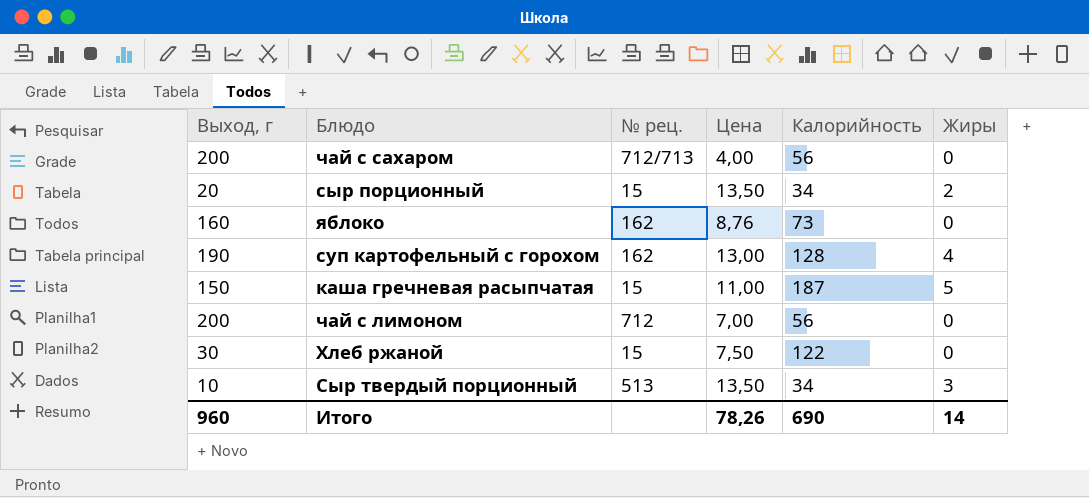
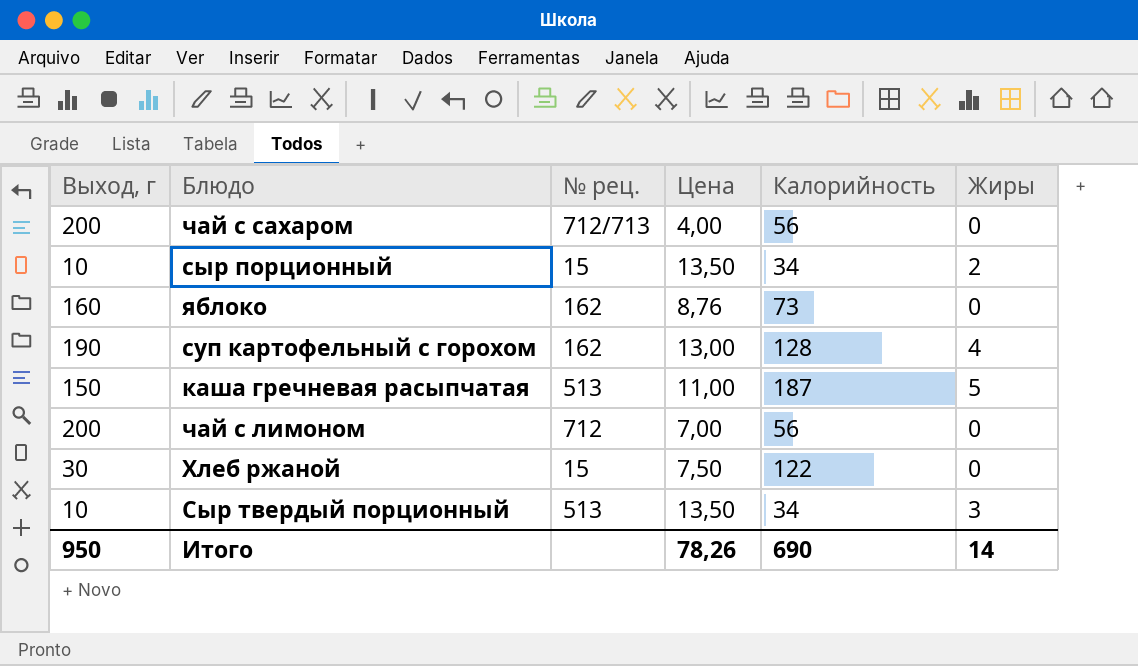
сыр порционный | Выход, г: 20 -> 10
каша гречневая расыпчатая | № рец.: 15 -> 513
Итого | Выход, г: 960 -> 950

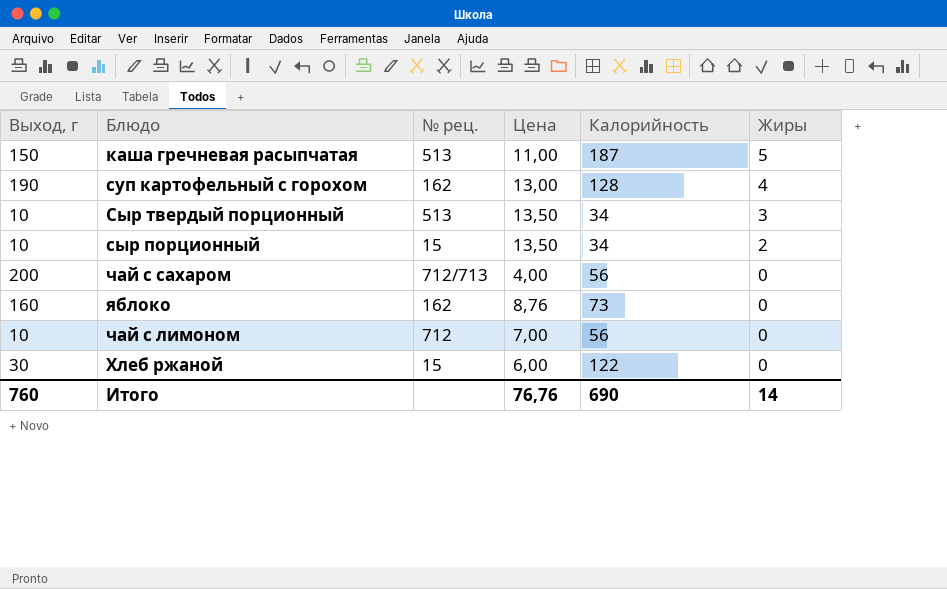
row order: none -> Жиры descending
чай с лимоном | Выход, г: 200 -> 10
Хлеб ржаной | Цена: 7,50 -> 6,00
Итого | Выход, г: 950 -> 760
Итого | Цена: 78,26 -> 76,76

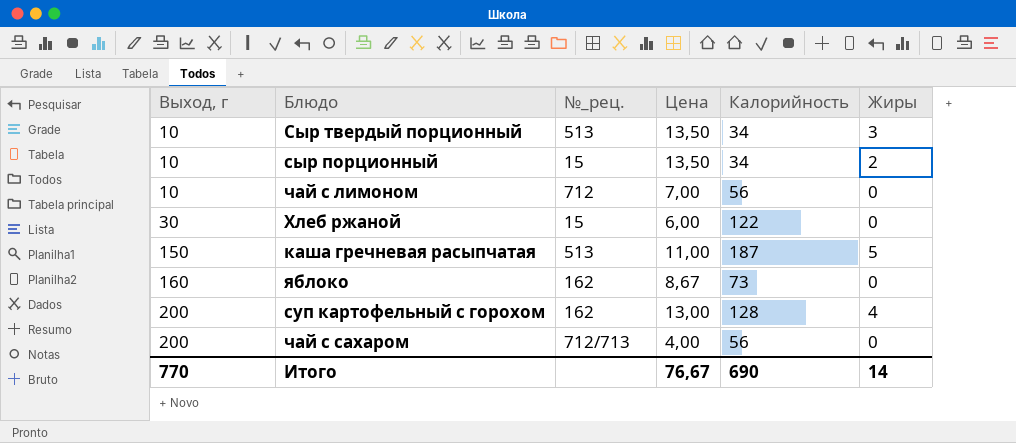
row order: Жиры descending -> Выход, г ascending
column name: № рец. -> №_рец.
яблоко | Цена: 8,76 -> 8,67
суп картофельный с горохом | Выход, г: 190 -> 200
Итого | Выход, г: 760 -> 770
Итого | Цена: 76,76 -> 76,67

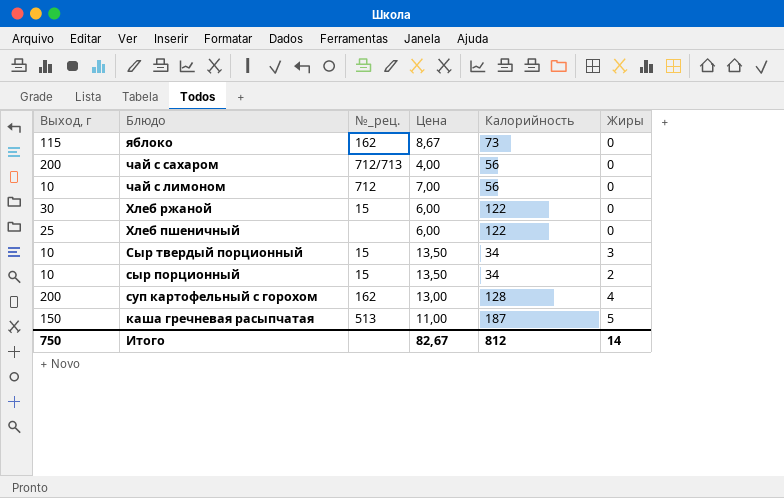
row order: Выход, г ascending -> Блюдо descending
яблоко | Выход, г: 160 -> 115
row Хлеб пшеничный: none -> 25 | none | 6,00 | 122 | 0
Сыр твердый порционный | №_рец.: 513 -> 15
Итого | Выход, г: 770 -> 750
Итого | Цена: 76,67 -> 82,67
Итого | Калорийность: 690 -> 812

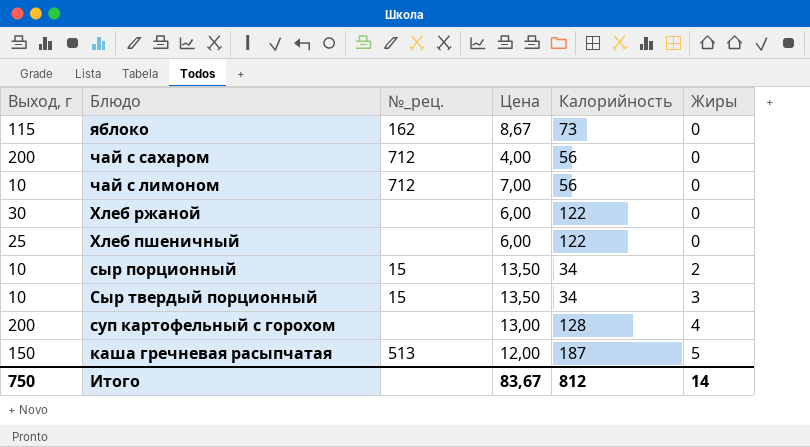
row order: Блюдо descending -> Жиры ascending
чай с сахаром | №_рец.: 712/713 -> 712
Хлеб ржаной | №_рец.: 15 -> none
суп картофельный с горохом | №_рец.: 162 -> none
каша гречневая расыпчатая | Цена: 11,00 -> 12,00
Итого | Цена: 82,67 -> 83,67

